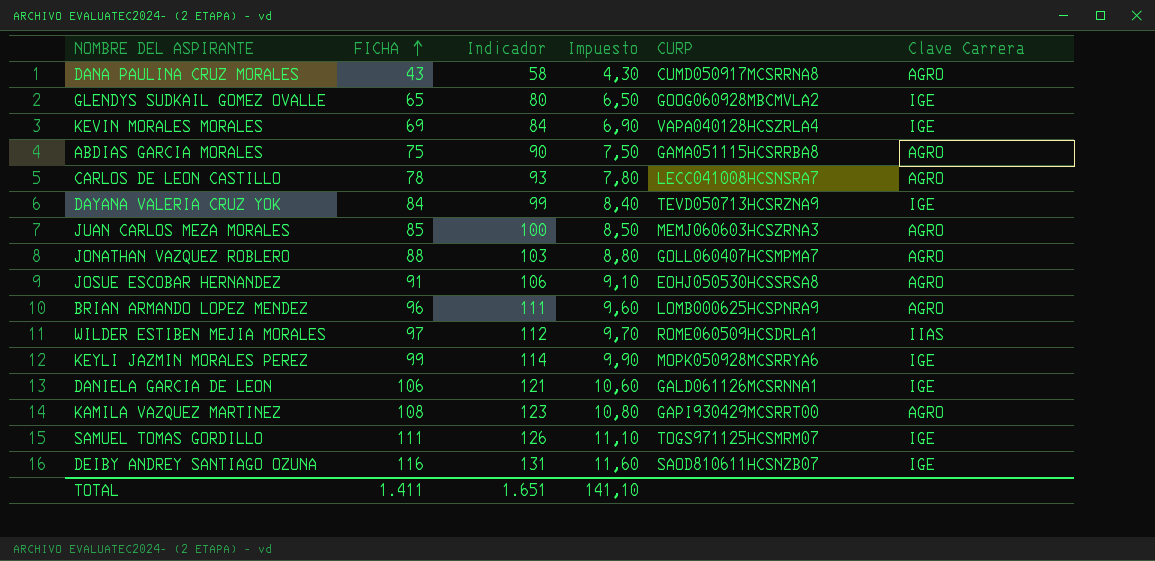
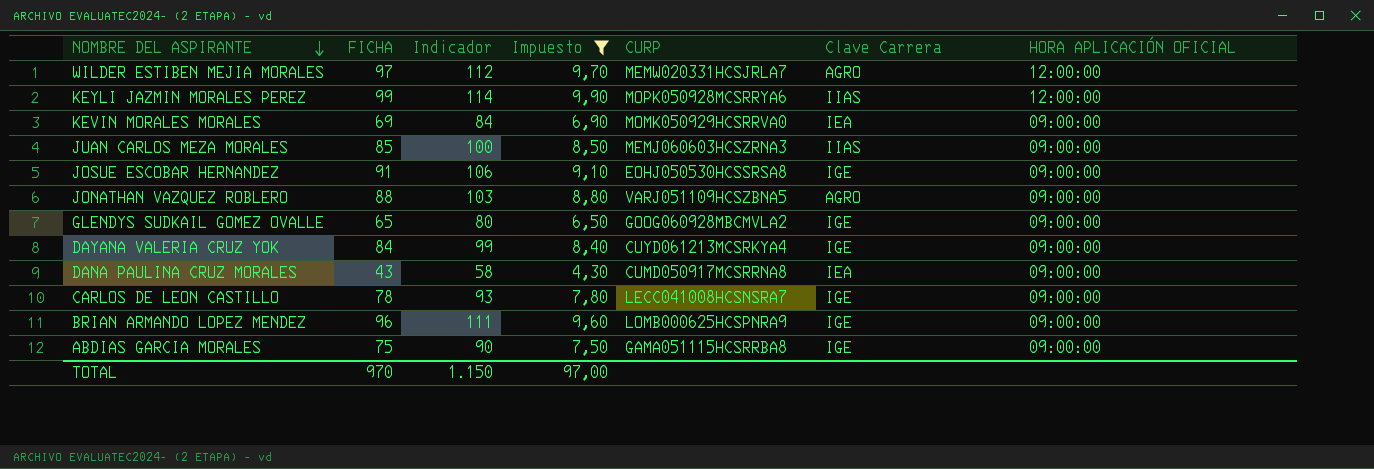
filter: none -> Impuesto <= 9,90
row order: FICHA ascending -> NOMBRE DEL ASPIRANTE descending
column HORA APLICACIÓN OFICIAL | position: none -> 7
WILDER ESTIBEN MEJIA MORALES | CURP: ROME060509HCSDRLA1 -> MEMW020331HCSJRLA7
WILDER ESTIBEN MEJIA MORALES | Clave Carrera: IIAS -> AGRO
KEYLI JAZMIN MORALES PEREZ | Clave Carrera: IGE -> IIAS
KEVIN MORALES MORALES | CURP: VAPA040128HCSZRLA4 -> MOMK050929HCSRRVA0
KEVIN MORALES MORALES | Clave Carrera: IGE -> IEA
JUAN CARLOS MEZA MORALES | Clave Carrera: AGRO -> IIAS
JOSUE ESCOBAR HERNANDEZ | Clave Carrera: AGRO -> IGE
JONATHAN VAZQUEZ ROBLERO | CURP: GOLL060407HCSMPMA7 -> VARJ051109HCSZBNA5
DAYANA VALERIA CRUZ YOK | CURP: TEVD050713HCSRZNA9 -> CUYD061213MCSRKYA4
DANA PAULINA CRUZ MORALES | Clave Carrera: AGRO -> IEA
CARLOS DE LEON CASTILLO | Clave Carrera: AGRO -> IGE
BRIAN ARMANDO LOPEZ MENDEZ | Clave Carrera: AGRO -> IGE
ABDIAS GARCIA MORALES | Clave Carrera: AGRO -> IGE
TOTAL | FICHA: 1.411 -> 970
TOTAL | Indicador: 1.651 -> 1.150
TOTAL | Impuesto: 141,10 -> 97,00

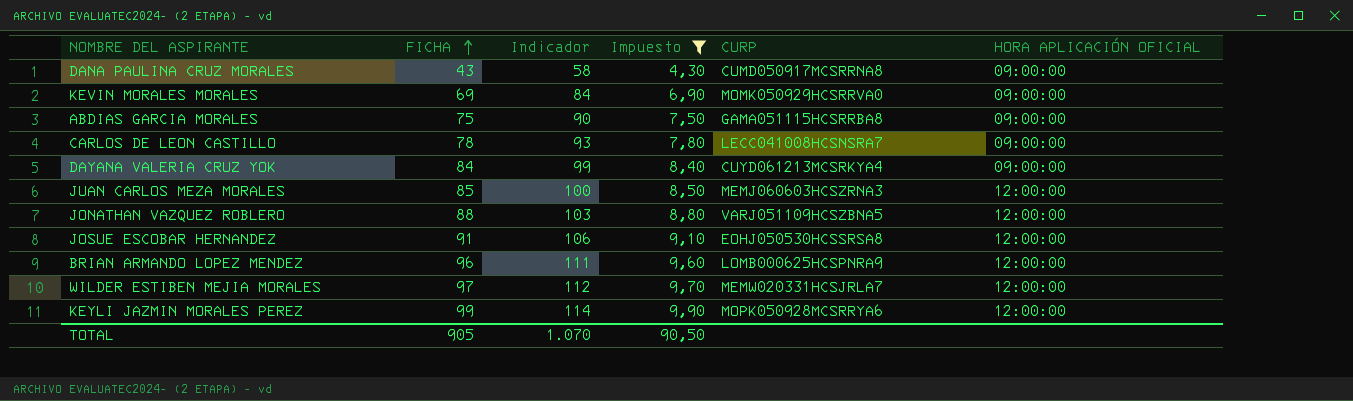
row order: NOMBRE DEL ASPIRANTE descending -> FICHA ascending
column Clave Carrera | position: 6 -> none
row GLENDYS SUDKAIL GOMEZ OVALLE: 65 | 80 | 6,50 | GOOG060928MBCMVLA2 | IGE | 09:00:00 -> none
JUAN CARLOS MEZA MORALES | HORA APLICACIÓN OFICIAL: 09:00:00 -> 12:00:00
JONATHAN VAZQUEZ ROBLERO | HORA APLICACIÓN OFICIAL: 09:00:00 -> 12:00:00
JOSUE ESCOBAR HERNANDEZ | HORA APLICACIÓN OFICIAL: 09:00:00 -> 12:00:00
BRIAN ARMANDO LOPEZ MENDEZ | HORA APLICACIÓN OFICIAL: 09:00:00 -> 12:00:00
TOTAL | FICHA: 970 -> 905
TOTAL | Indicador: 1.150 -> 1.070
TOTAL | Impuesto: 97,00 -> 90,50

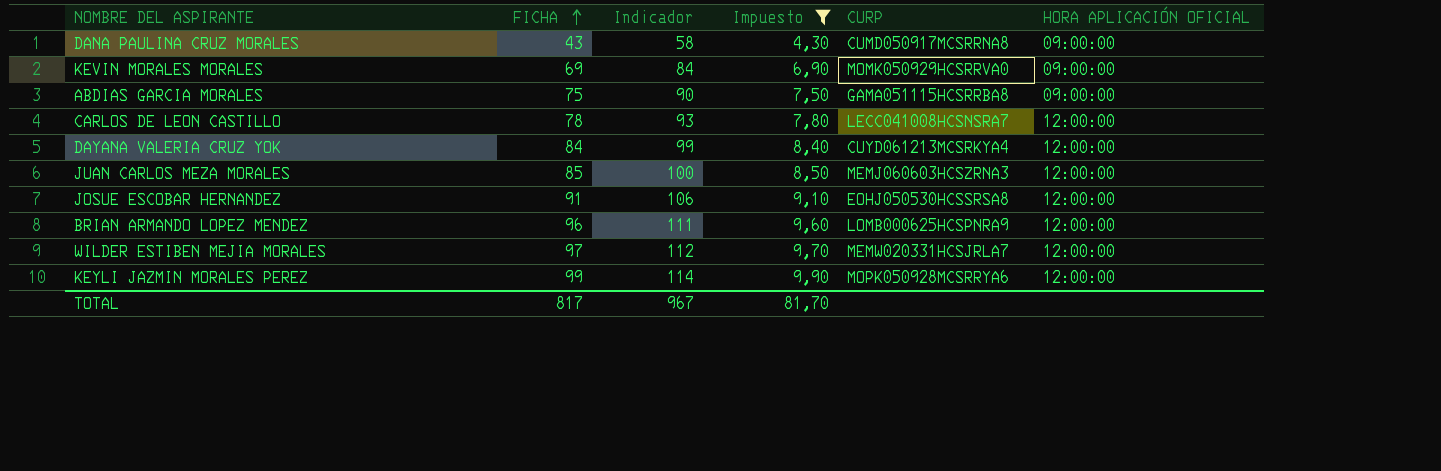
row JONATHAN VAZQUEZ ROBLERO: 88 | 103 | 8,80 | VARJ051109HCSZBNA5 | 12:00:00 -> none
CARLOS DE LEON CASTILLO | HORA APLICACIÓN OFICIAL: 09:00:00 -> 12:00:00
DAYANA VALERIA CRUZ YOK | HORA APLICACIÓN OFICIAL: 09:00:00 -> 12:00:00
TOTAL | FICHA: 905 -> 817
TOTAL | Indicador: 1.070 -> 967
TOTAL | Impuesto: 90,50 -> 81,70

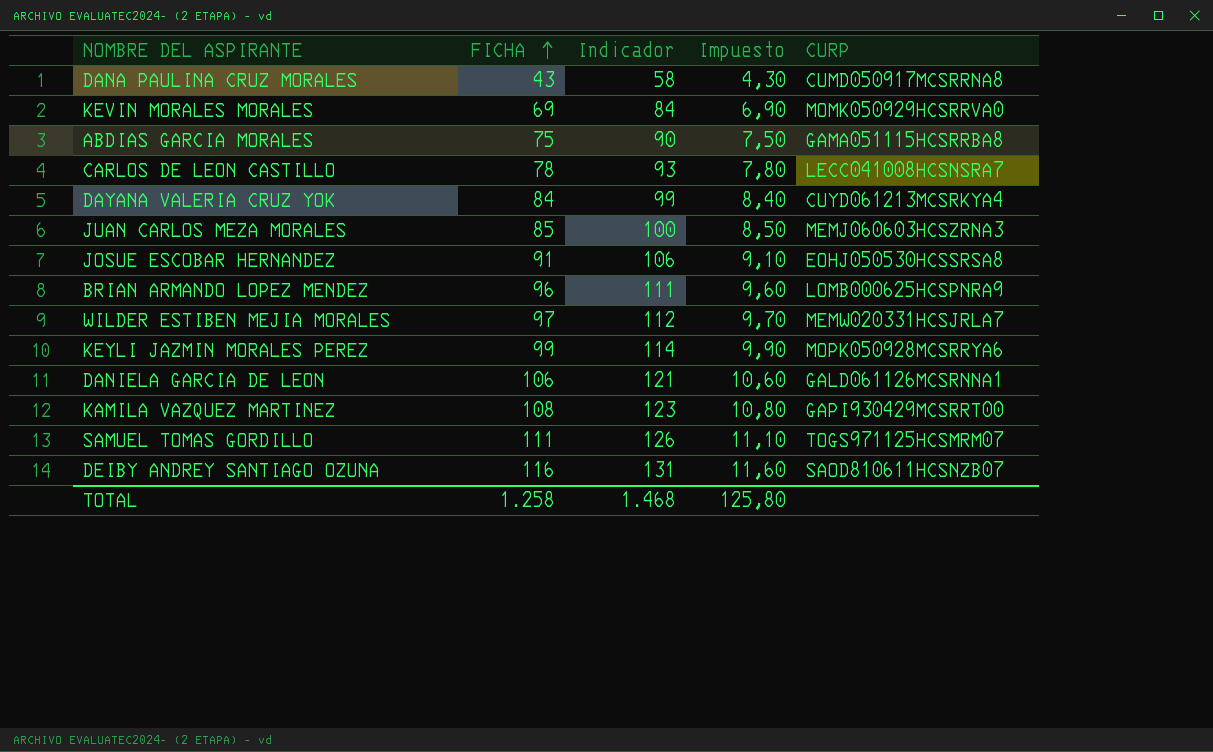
filter: Impuesto <= 9,90 -> none
column HORA APLICACIÓN OFICIAL | position: 6 -> none
TOTAL | FICHA: 817 -> 1.258
TOTAL | Indicador: 967 -> 1.468
TOTAL | Impuesto: 81,70 -> 125,80

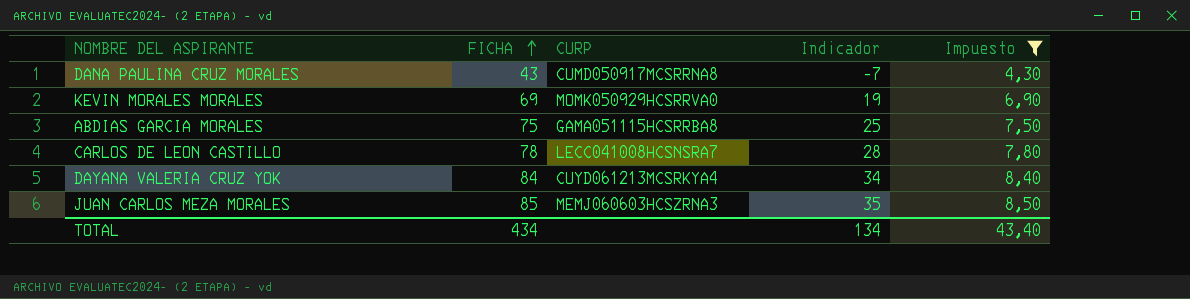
filter: none -> Impuesto <= 8,50
column CURP | position: 5 -> 3
column Indicador | formula: [FICHA] + 15 -> [FICHA] - 50
TOTAL | FICHA: 1.258 -> 434
TOTAL | Indicador: 1.468 -> 134
TOTAL | Impuesto: 125,80 -> 43,40

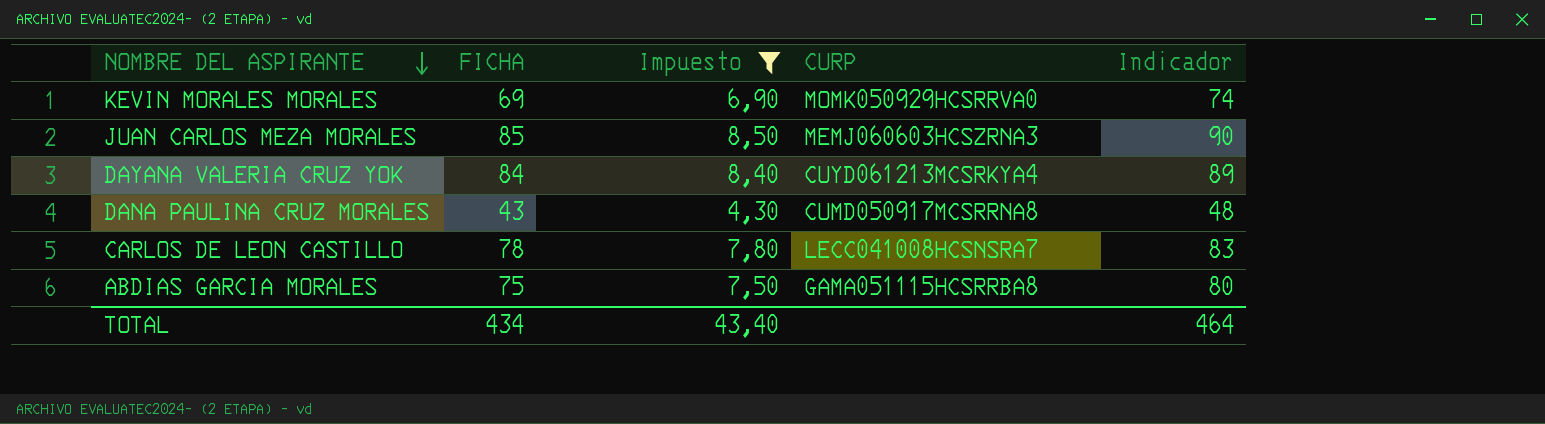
row order: FICHA ascending -> NOMBRE DEL ASPIRANTE descending
column Impuesto | position: 5 -> 3
column Indicador | formula: [FICHA] - 50 -> [FICHA] + 5
TOTAL | Indicador: 134 -> 464

